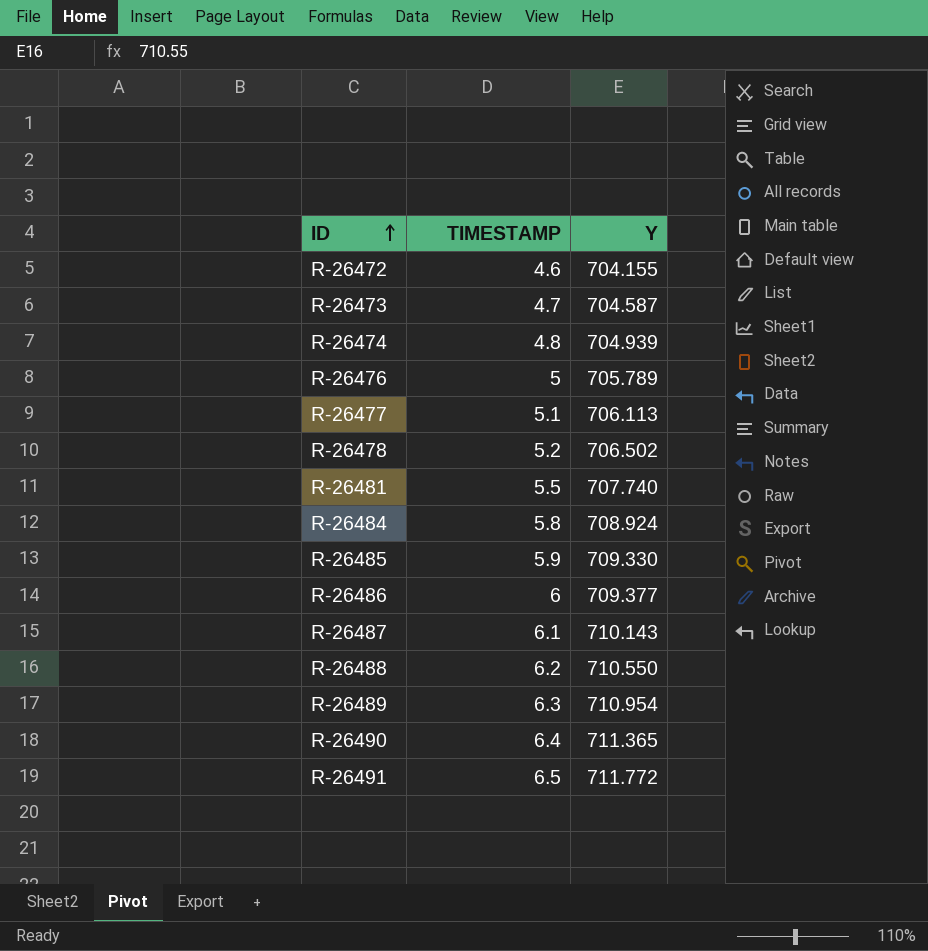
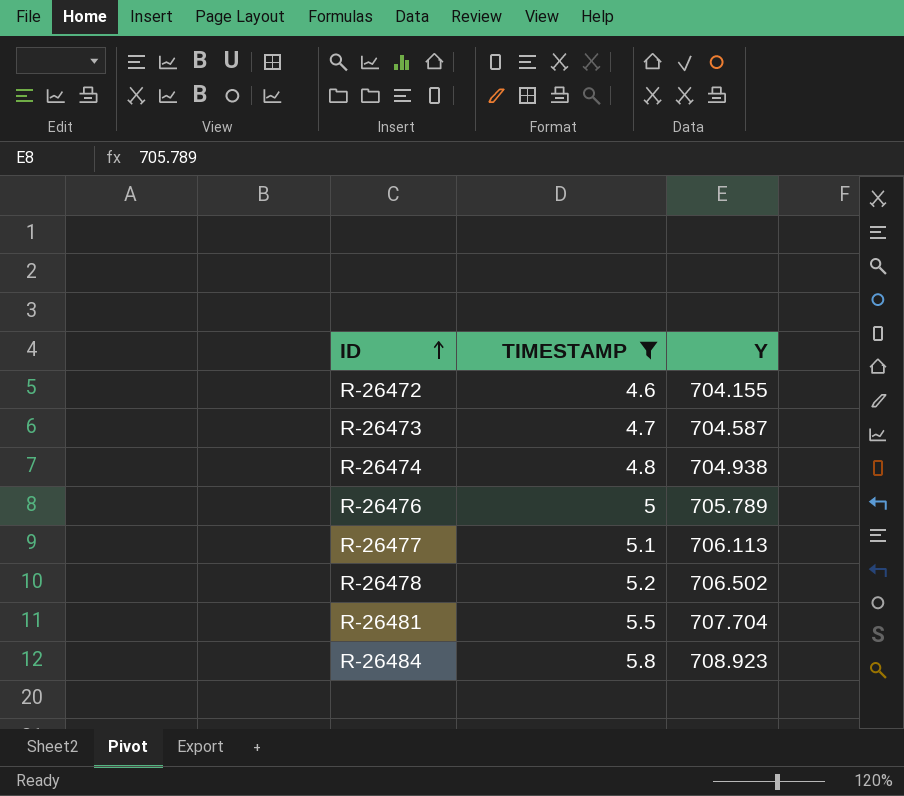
filter: none -> TIMESTAMP <= 5.8
R-26474 | Y: 704.939 -> 704.938
R-26481 | Y: 707.740 -> 707.704
R-26484 | Y: 708.924 -> 708.923

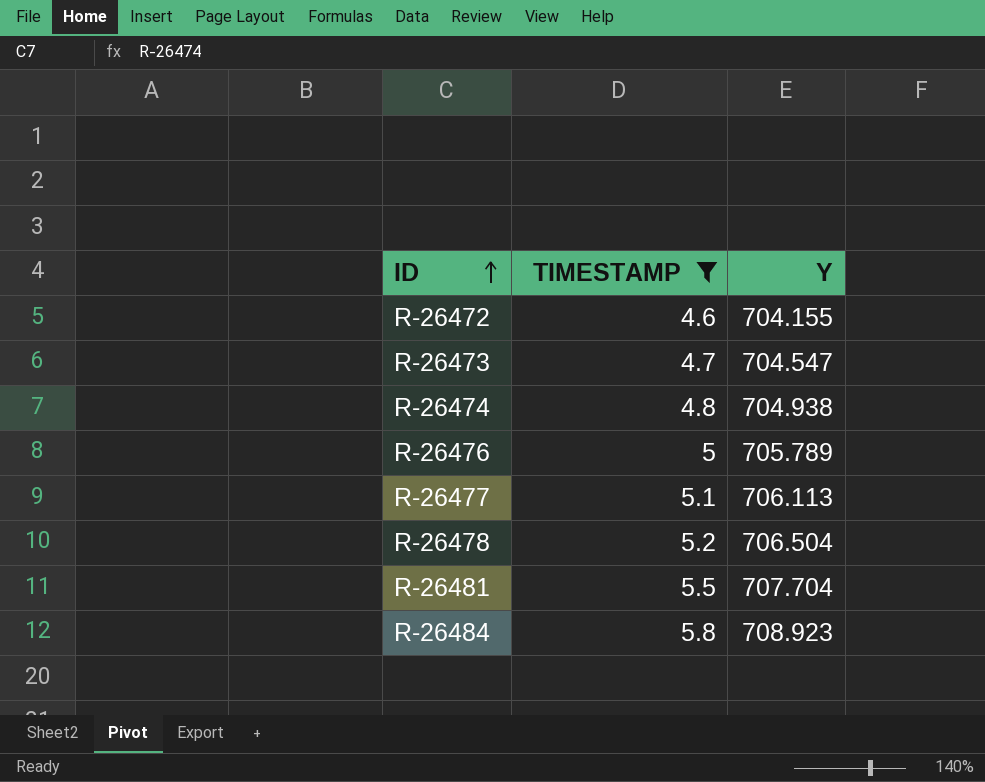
R-26473 | Y: 704.587 -> 704.547
R-26478 | Y: 706.502 -> 706.504

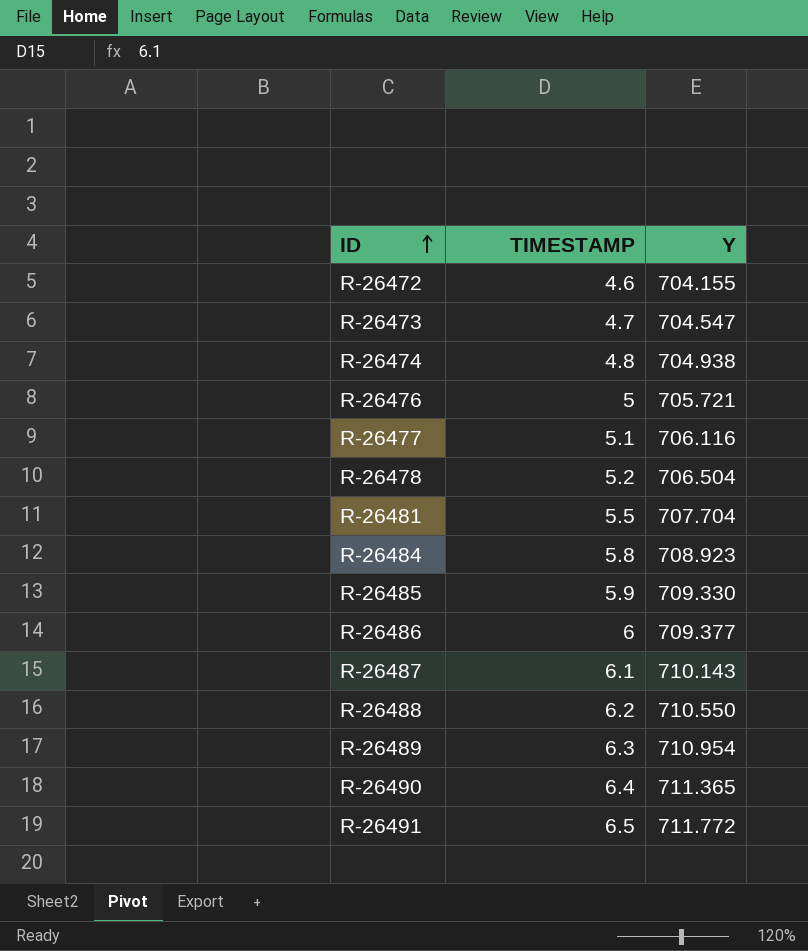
filter: TIMESTAMP <= 5.8 -> none
R-26476 | Y: 705.789 -> 705.721
R-26477 | Y: 706.113 -> 706.116

